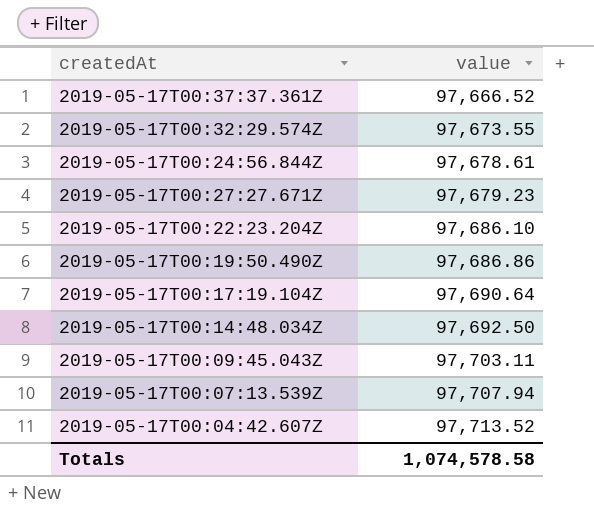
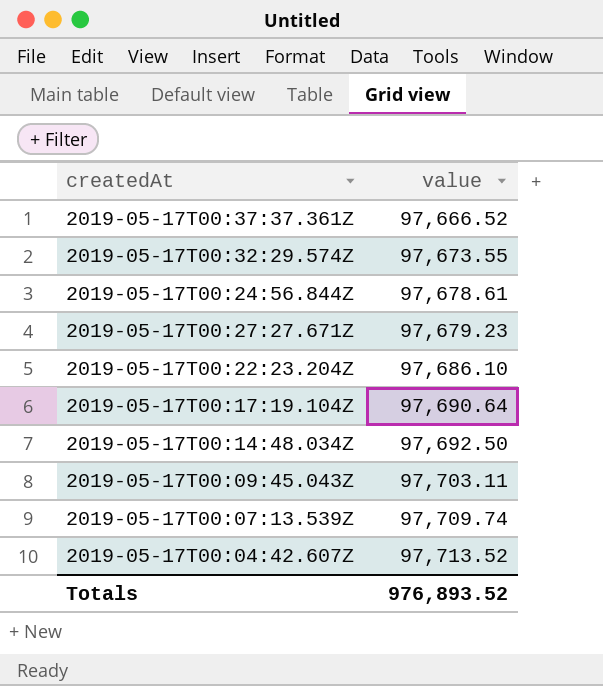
row 2019-05-17T00:19:50.490Z: 97,686.86 -> none
2019-05-17T00:07:13.539Z | value: 97,707.94 -> 97,709.74
Totals | value: 1,074,578.58 -> 976,893.52

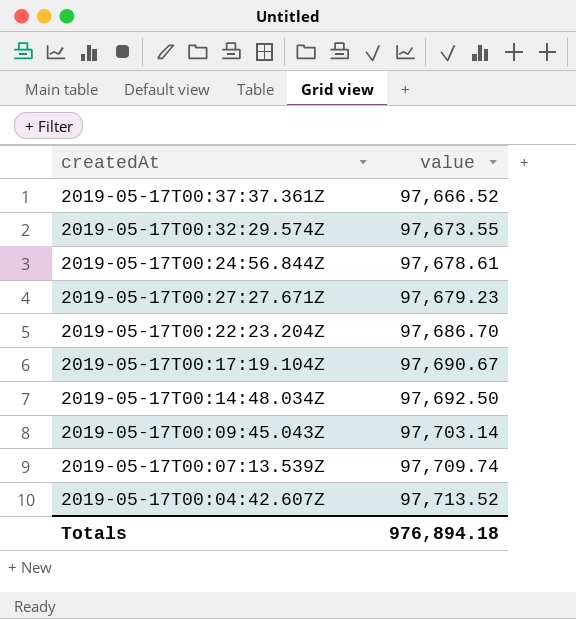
2019-05-17T00:22:23.204Z | value: 97,686.10 -> 97,686.70
2019-05-17T00:17:19.104Z | value: 97,690.64 -> 97,690.67
2019-05-17T00:09:45.043Z | value: 97,703.11 -> 97,703.14
Totals | value: 976,893.52 -> 976,894.18

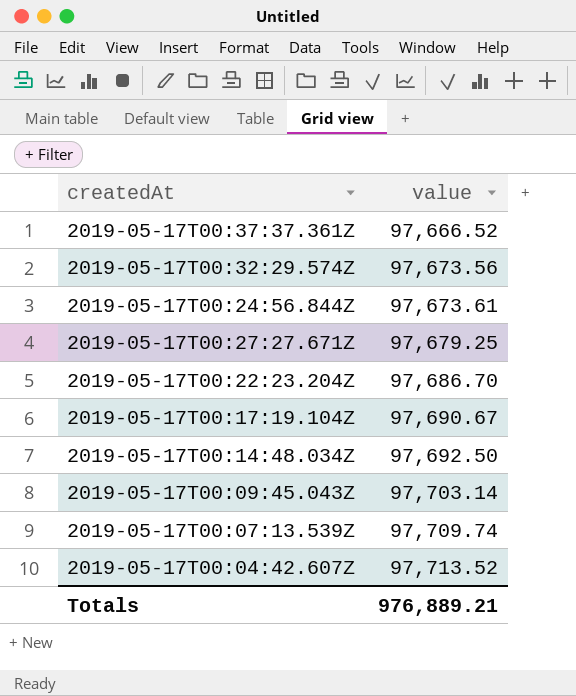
2019-05-17T00:32:29.574Z | value: 97,673.55 -> 97,673.56
2019-05-17T00:24:56.844Z | value: 97,678.61 -> 97,673.61
2019-05-17T00:27:27.671Z | value: 97,679.23 -> 97,679.25
Totals | value: 976,894.18 -> 976,889.21

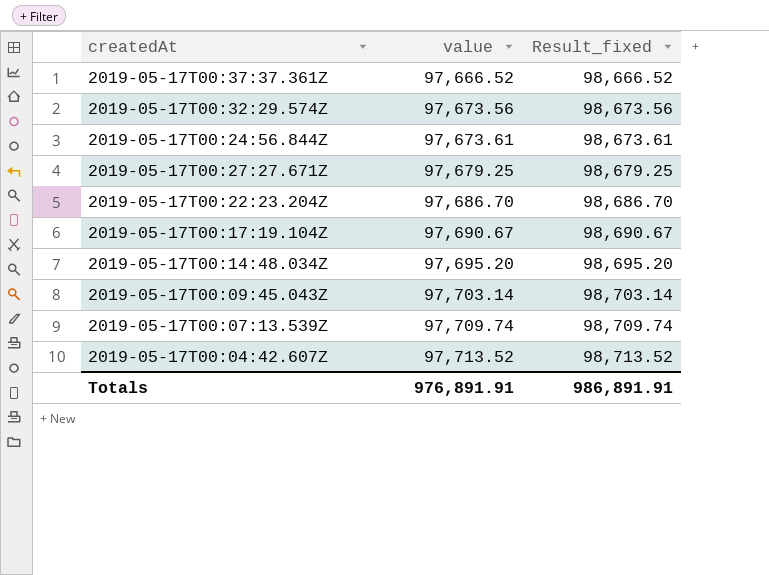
column Result_fixed | formula: none -> [value] + 1000
2019-05-17T00:14:48.034Z | value: 97,692.50 -> 97,695.20
Totals | value: 976,889.21 -> 976,891.91

